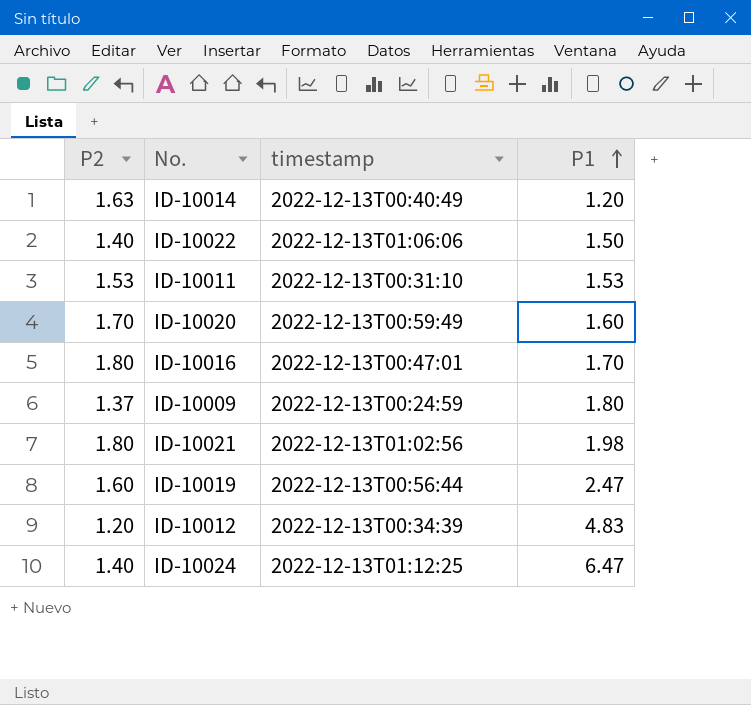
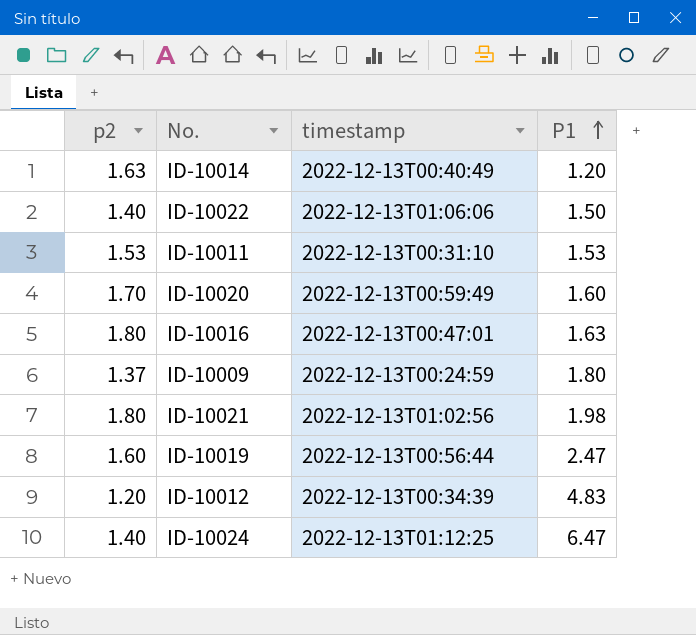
column name: P2 -> p2
ID-10016 | P1: 1.70 -> 1.63

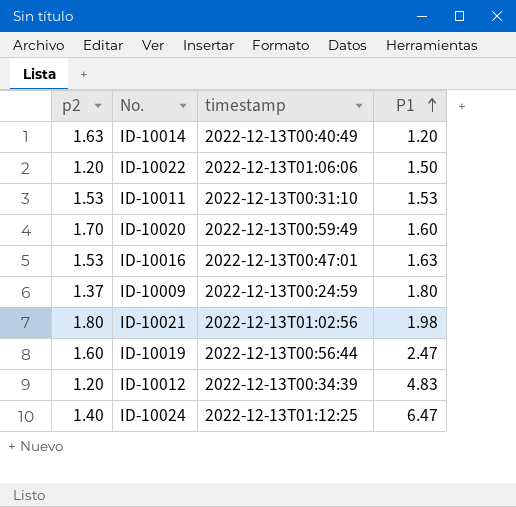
ID-10022 | p2: 1.40 -> 1.20
ID-10016 | p2: 1.80 -> 1.53

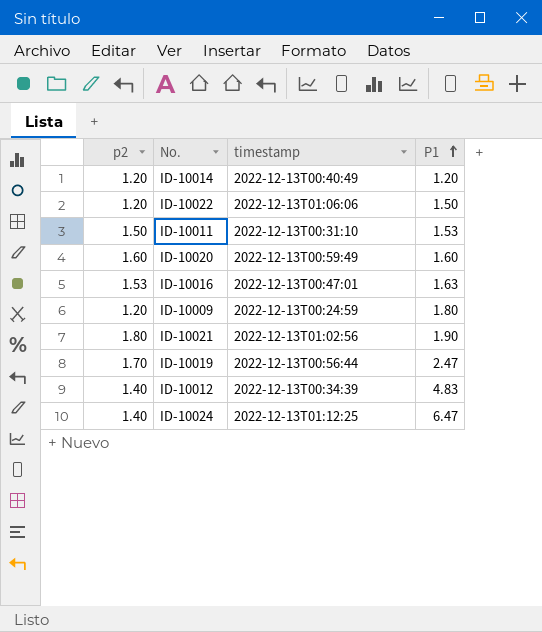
ID-10014 | p2: 1.63 -> 1.20
ID-10011 | p2: 1.53 -> 1.50
ID-10020 | p2: 1.70 -> 1.60
ID-10009 | p2: 1.37 -> 1.20
ID-10021 | P1: 1.98 -> 1.90
ID-10019 | p2: 1.60 -> 1.70
ID-10012 | p2: 1.20 -> 1.40

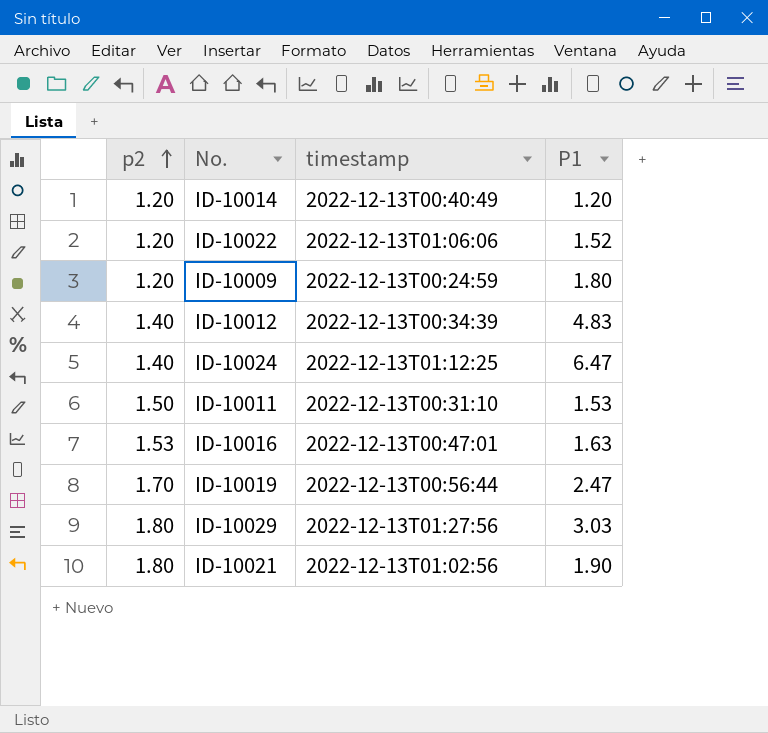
row order: P1 ascending -> p2 ascending
row ID-10020: 1.60 | 2022-12-13T00:59:49 | 1.60 -> none
ID-10022 | P1: 1.50 -> 1.52
row ID-10029: none -> 1.80 | 2022-12-13T01:27:56 | 3.03

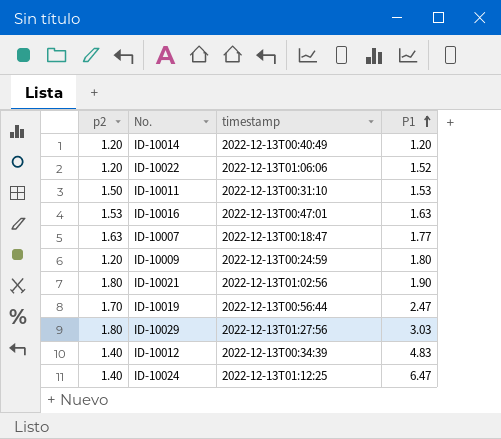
row order: p2 ascending -> P1 ascending
row ID-10007: none -> 1.63 | 2022-12-13T00:18:47 | 1.77

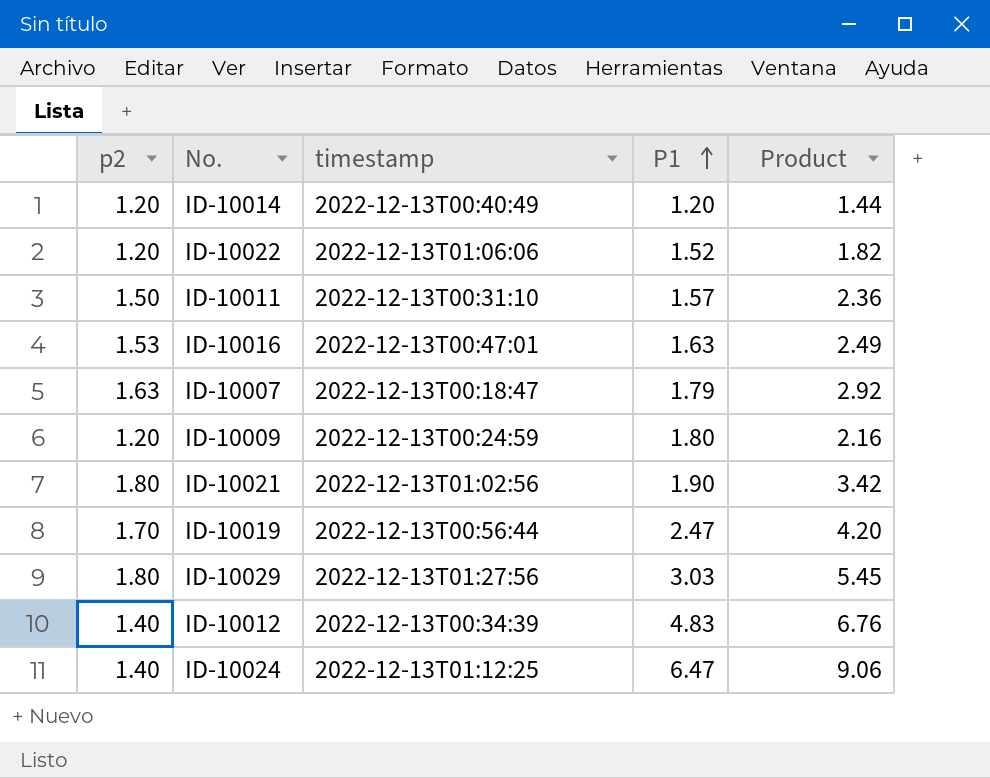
column Product | formula: none -> [p2] * [P1]
ID-10011 | P1: 1.53 -> 1.57
ID-10007 | P1: 1.77 -> 1.79

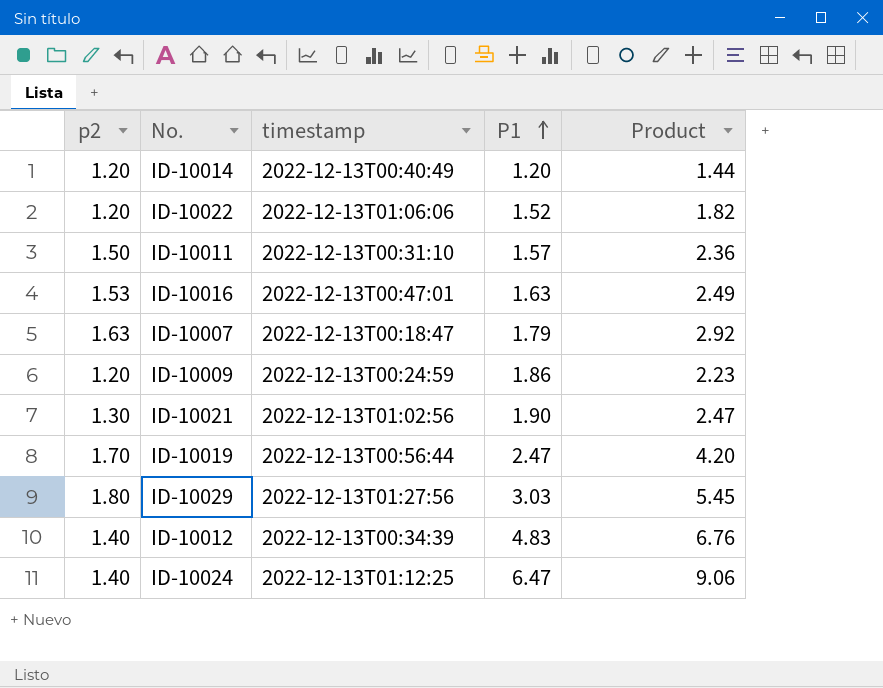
ID-10009 | P1: 1.80 -> 1.86
ID-10009 | Product: 2.16 -> 2.23
ID-10021 | p2: 1.80 -> 1.30
ID-10021 | Product: 3.42 -> 2.47

